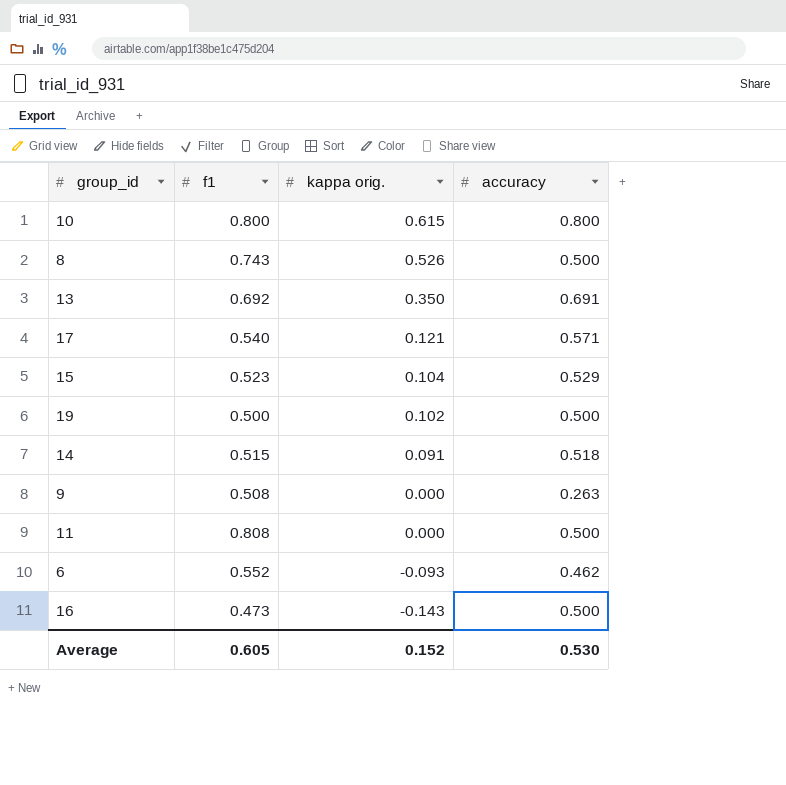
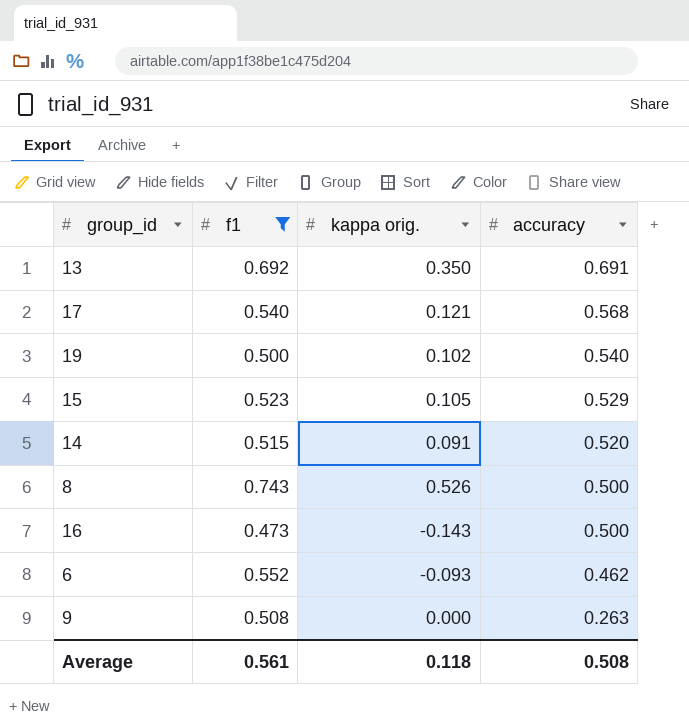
filter: none -> f1 <= 0.743
row order: kappa orig. descending -> accuracy descending
17 | accuracy: 0.571 -> 0.568
19 | accuracy: 0.500 -> 0.540
15 | kappa orig.: 0.104 -> 0.105
14 | accuracy: 0.518 -> 0.520
Average | f1: 0.605 -> 0.561
Average | kappa orig.: 0.152 -> 0.118
Average | accuracy: 0.530 -> 0.508

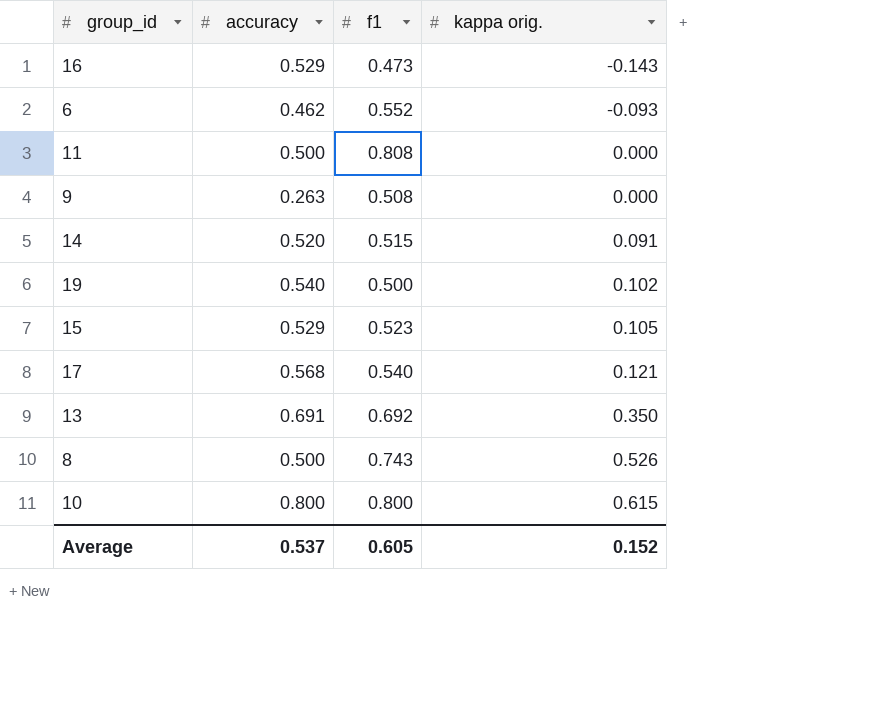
filter: f1 <= 0.743 -> none
row order: accuracy descending -> kappa orig. ascending
column accuracy | position: 4 -> 2
16 | accuracy: 0.500 -> 0.529
Average | accuracy: 0.508 -> 0.537
Average | f1: 0.561 -> 0.605
Average | kappa orig.: 0.118 -> 0.152

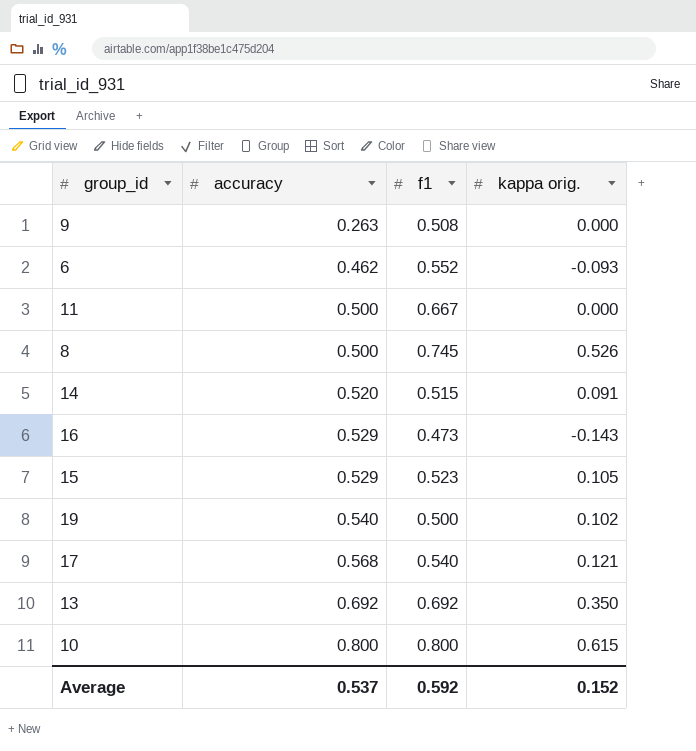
row order: kappa orig. ascending -> accuracy ascending
11 | f1: 0.808 -> 0.667
8 | f1: 0.743 -> 0.745
13 | accuracy: 0.691 -> 0.692
Average | f1: 0.605 -> 0.592

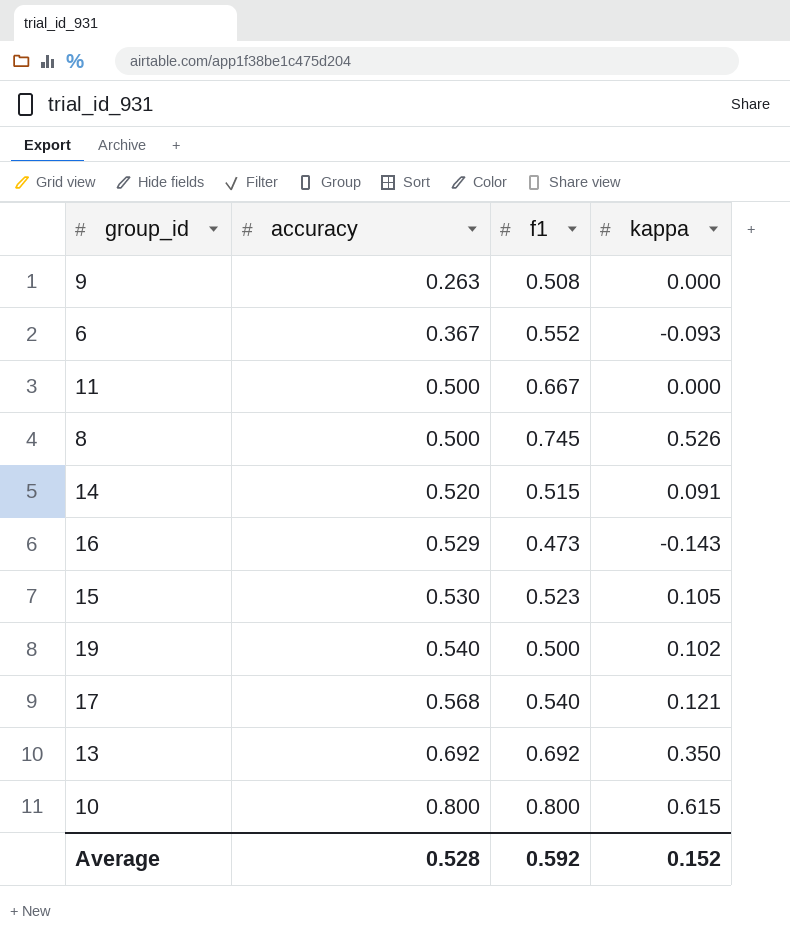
column name: kappa orig. -> kappa
6 | accuracy: 0.462 -> 0.367
15 | accuracy: 0.529 -> 0.530
Average | accuracy: 0.537 -> 0.528

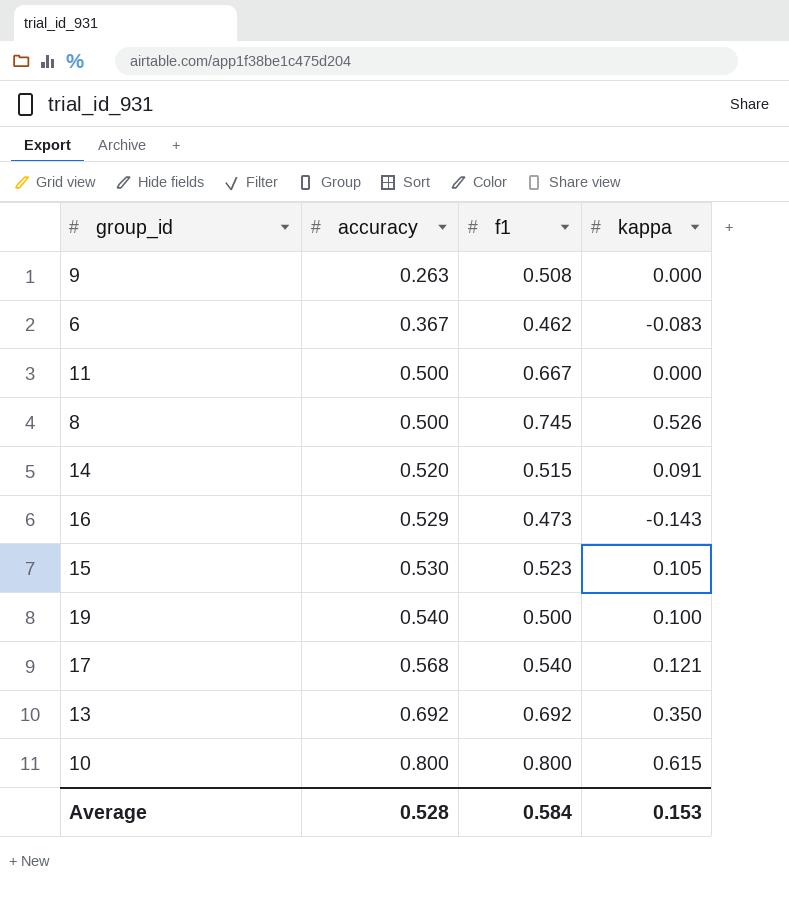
6 | f1: 0.552 -> 0.462
6 | kappa: -0.093 -> -0.083
19 | kappa: 0.102 -> 0.100
Average | f1: 0.592 -> 0.584
Average | kappa: 0.152 -> 0.153

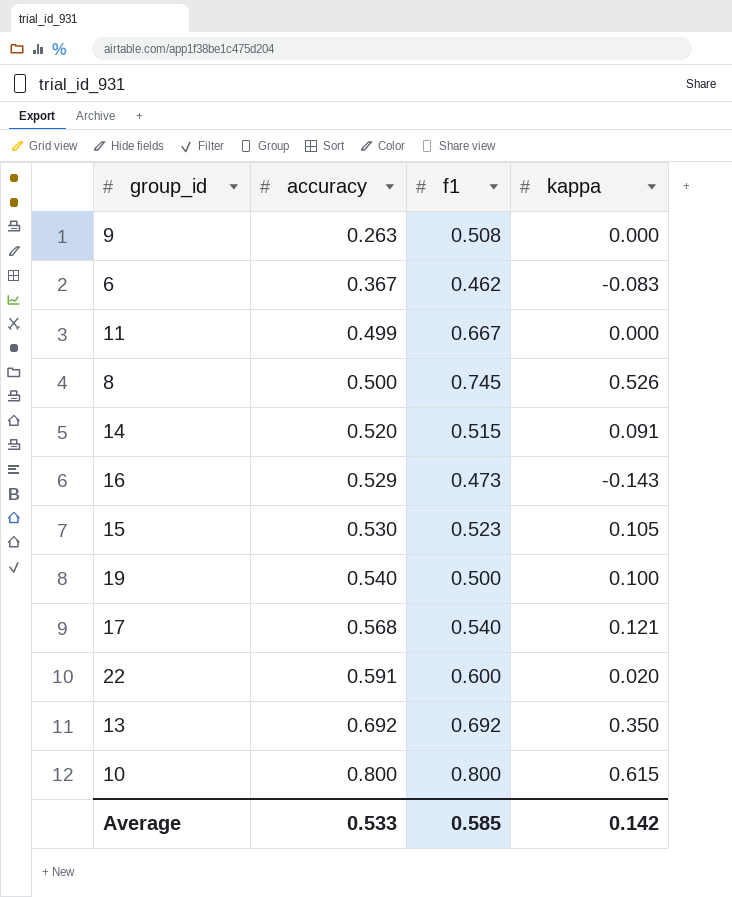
11 | accuracy: 0.500 -> 0.499
row 22: none -> 0.591 | 0.600 | 0.020
Average | accuracy: 0.528 -> 0.533
Average | f1: 0.584 -> 0.585
Average | kappa: 0.153 -> 0.142

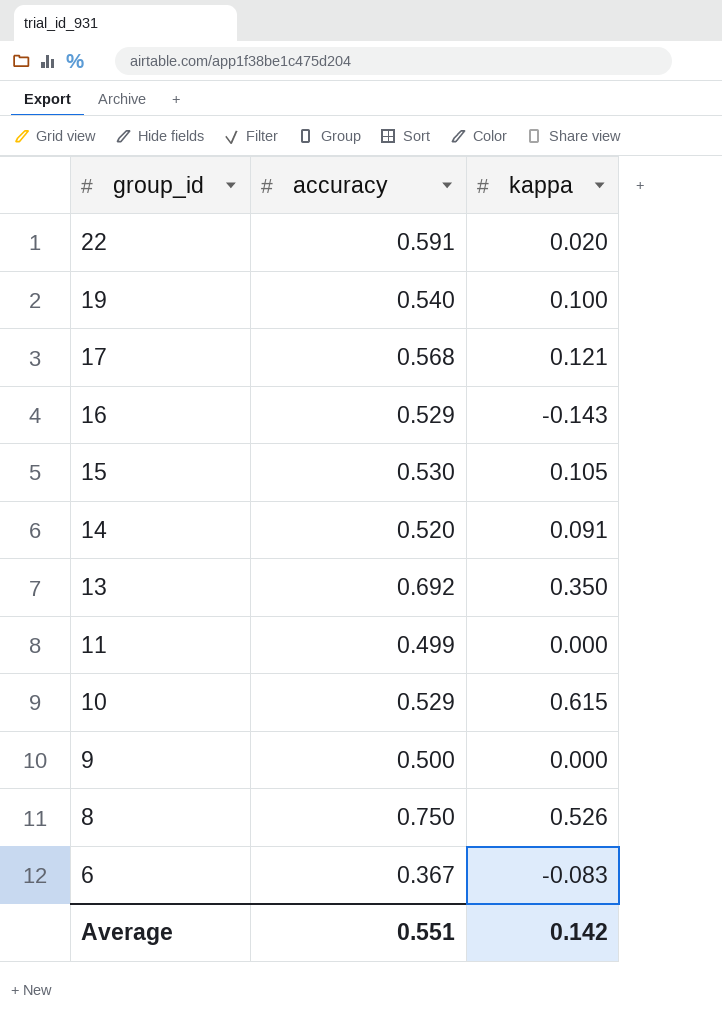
row order: accuracy ascending -> group_id descending
column f1 | position: 3 -> none
10 | accuracy: 0.800 -> 0.529
9 | accuracy: 0.263 -> 0.500
8 | accuracy: 0.500 -> 0.750
Average | accuracy: 0.533 -> 0.551

